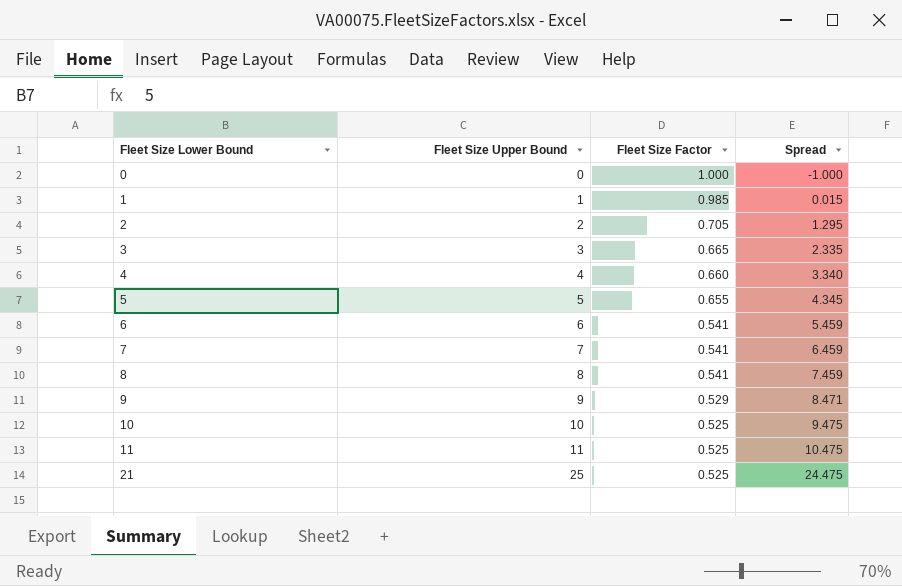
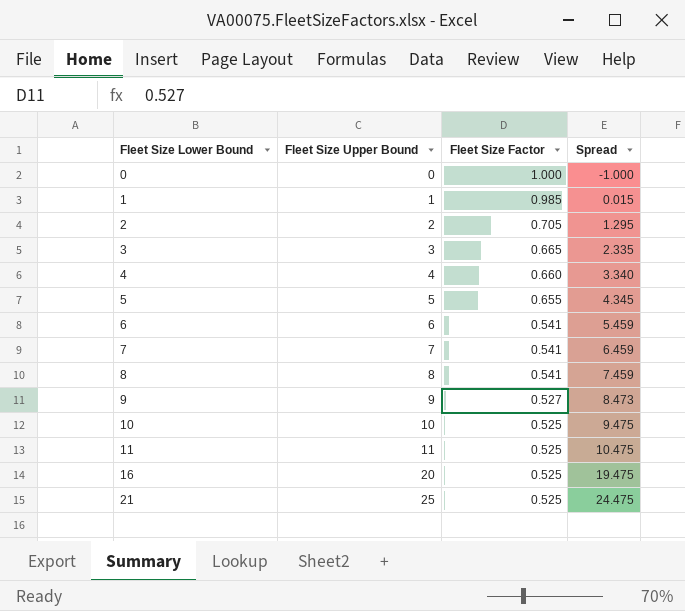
9 | Fleet Size Factor: 0.529 -> 0.527
9 | Spread: 8.471 -> 8.473
row 16: none -> 20 | 0.525 | 19.475

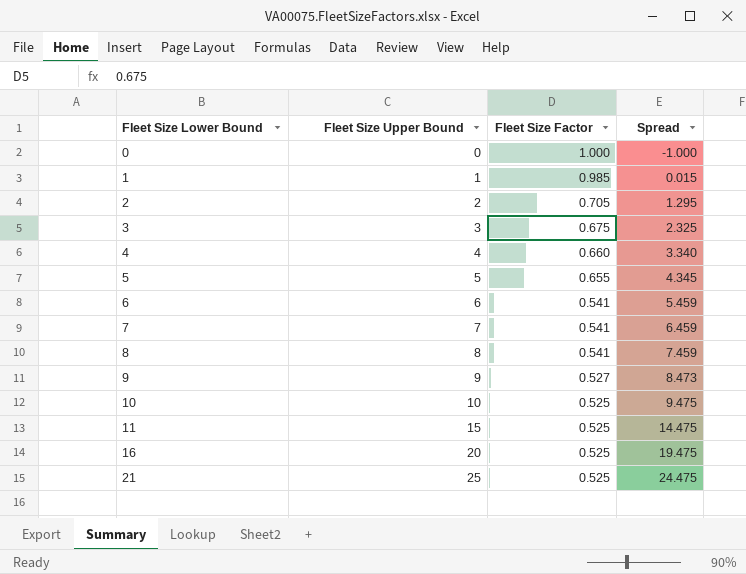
3 | Fleet Size Factor: 0.665 -> 0.675
3 | Spread: 2.335 -> 2.325
11 | Fleet Size Upper Bound: 11 -> 15
11 | Spread: 10.475 -> 14.475

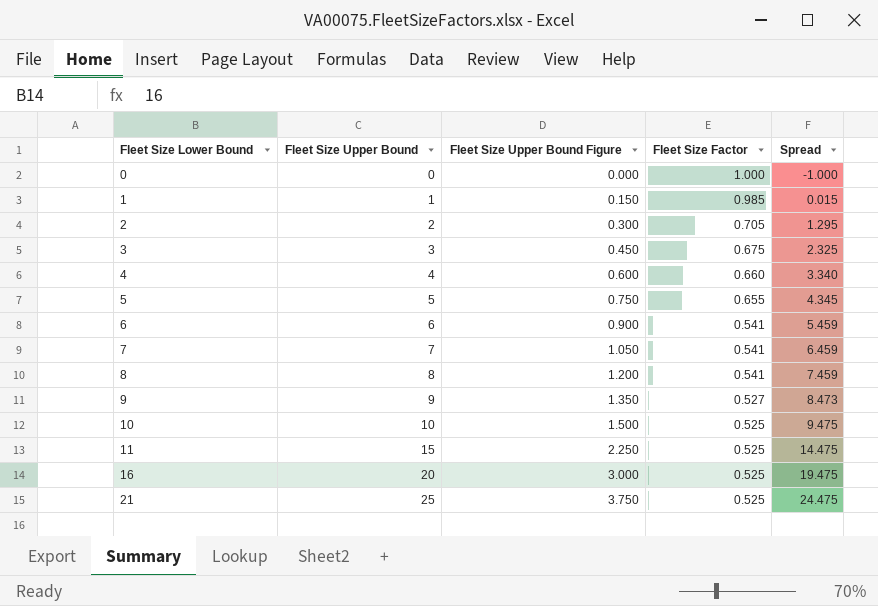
column Fleet Size Upper Bound Figure | formula: none -> [Fleet Size Upper Bound] * 0.15

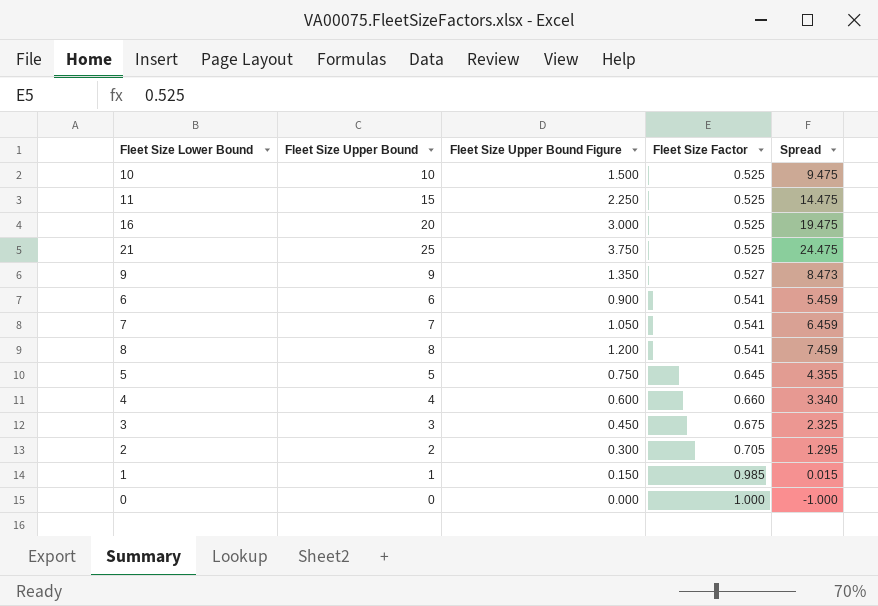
row order: Fleet Size Lower Bound ascending -> Fleet Size Factor ascending
5 | Fleet Size Factor: 0.655 -> 0.645
5 | Spread: 4.345 -> 4.355

